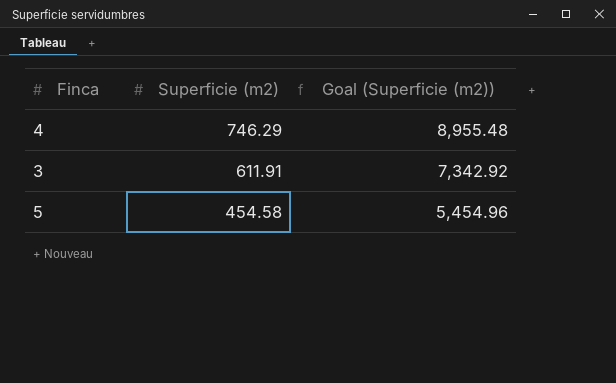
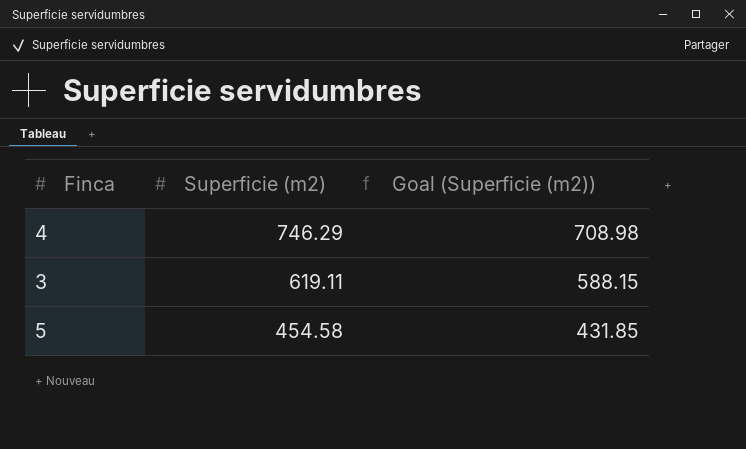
column Goal (Superficie (m2)) | formula: [Superficie (m2)] * 12 -> [Superficie (m2)] * 0.95
3 | Superficie (m2): 611.91 -> 619.11

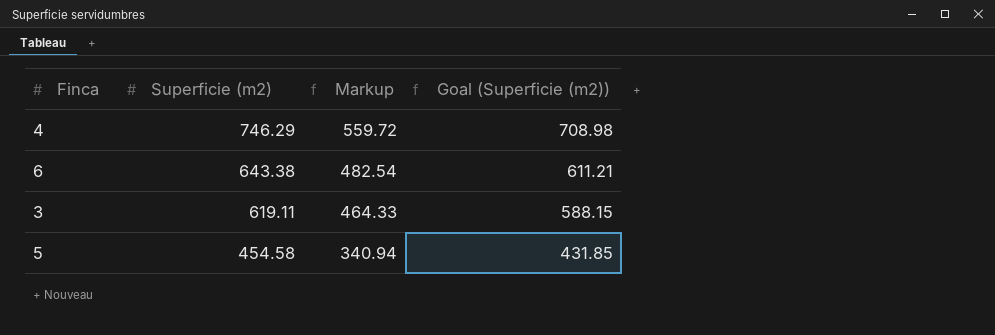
column Markup | formula: none -> [Superficie (m2)] * 0.75
row 6: none -> 643.38 | 482.54 | 611.21

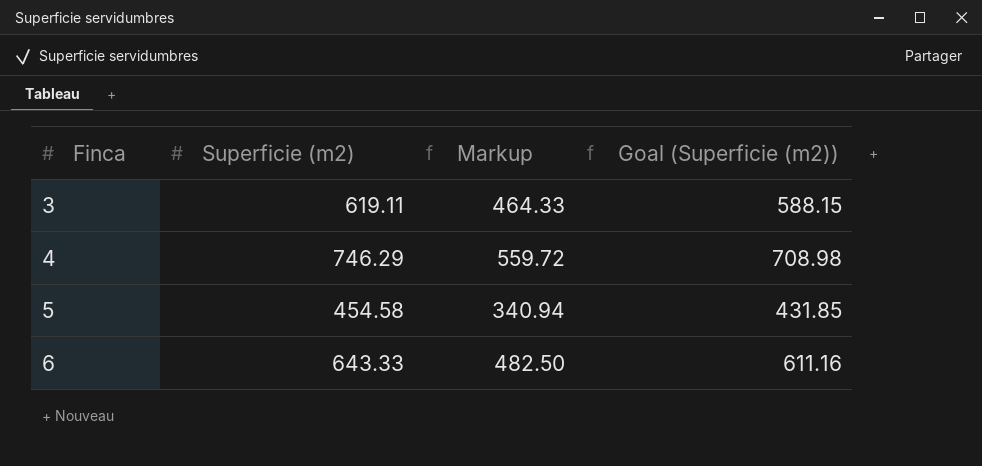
row order: Superficie (m2) descending -> Finca ascending
6 | Superficie (m2): 643.38 -> 643.33
6 | Markup: 482.54 -> 482.50
6 | Goal (Superficie (m2)): 611.21 -> 611.16

